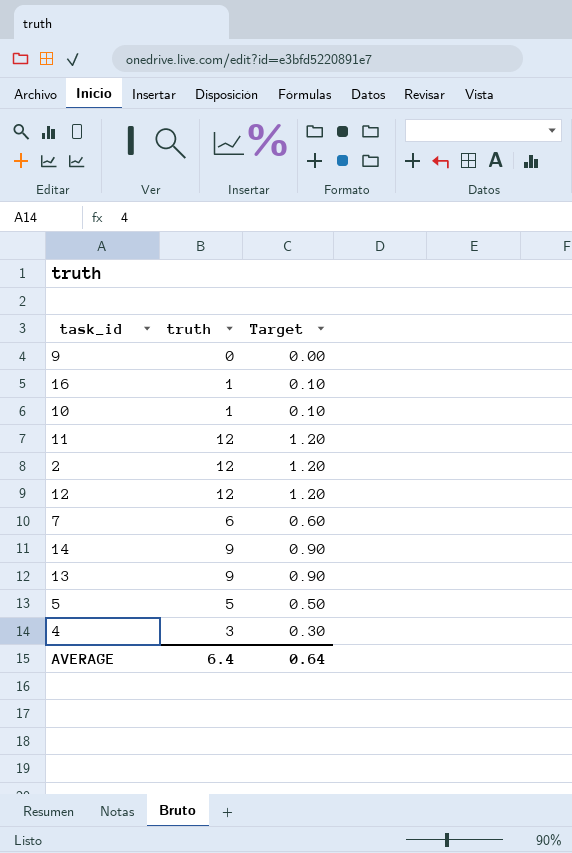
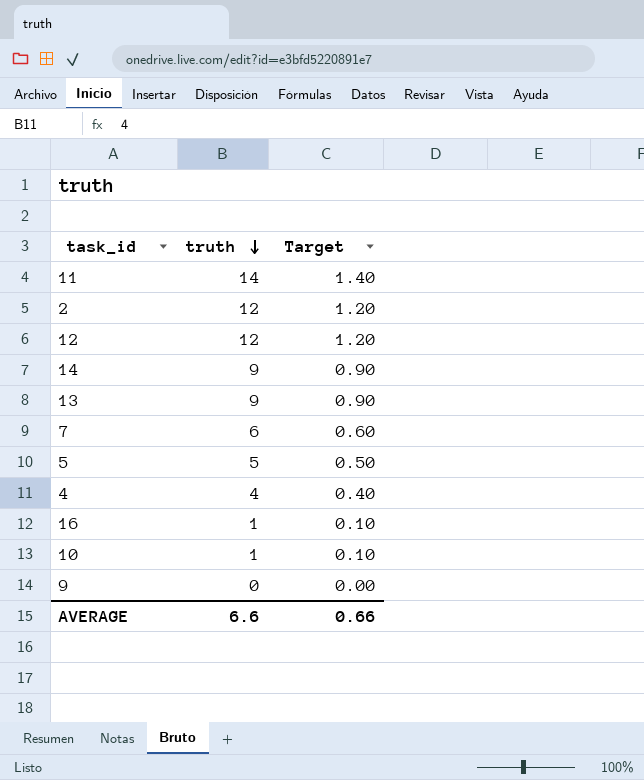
row order: none -> truth descending
11 | truth: 12 -> 14
11 | Target: 1.20 -> 1.40
4 | truth: 3 -> 4
4 | Target: 0.30 -> 0.40
AVERAGE | truth: 6.4 -> 6.6
AVERAGE | Target: 0.64 -> 0.66

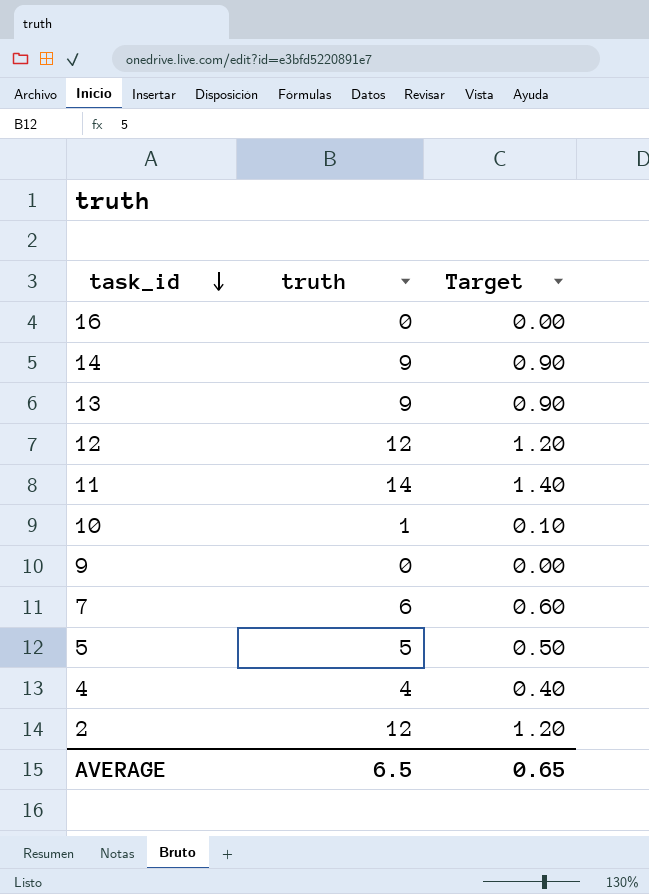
row order: truth descending -> task_id descending
16 | truth: 1 -> 0
16 | Target: 0.10 -> 0.00
AVERAGE | truth: 6.6 -> 6.5
AVERAGE | Target: 0.66 -> 0.65

